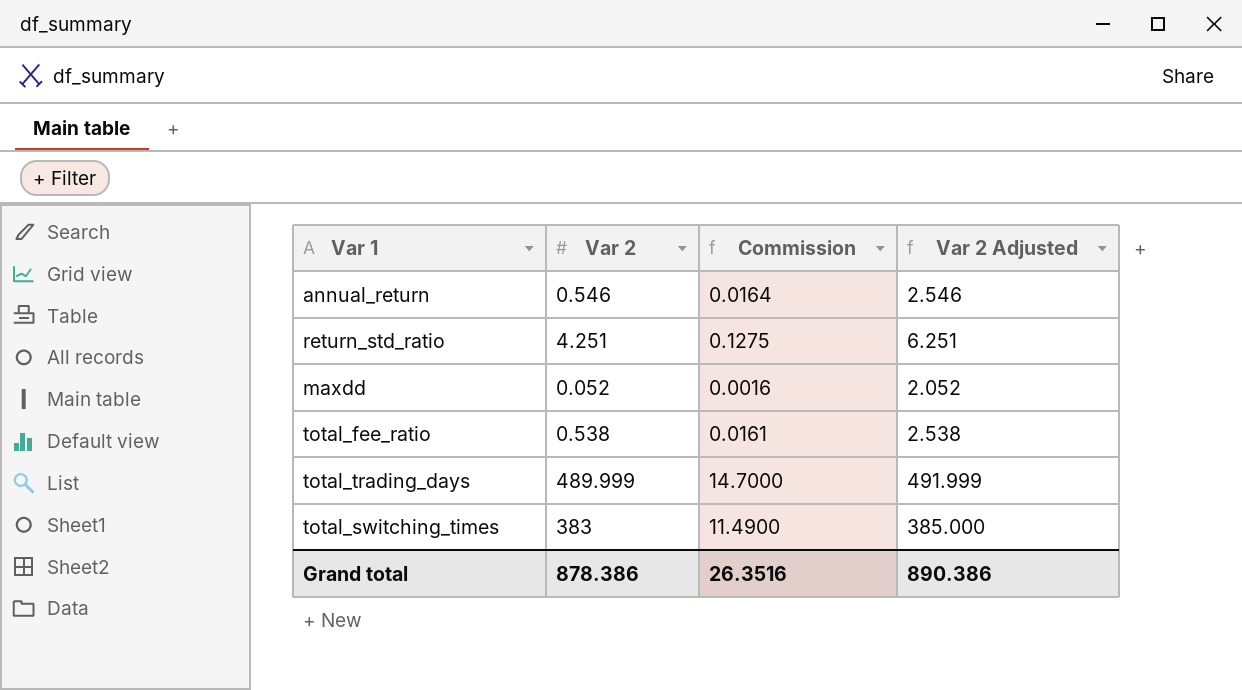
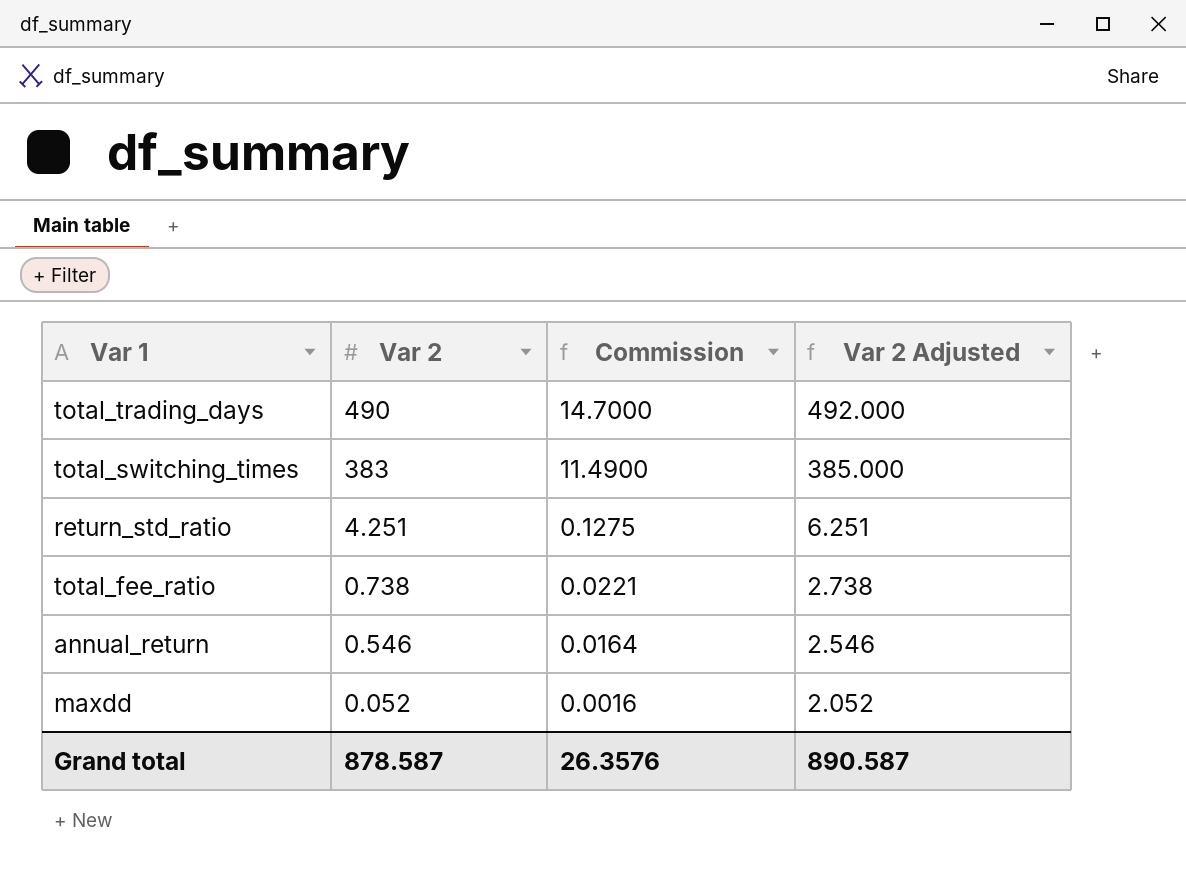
row order: none -> Var 2 descending
total_trading_days | Var 2: 489.999 -> 490
total_trading_days | Var 2 Adjusted: 491.999 -> 492.000
total_fee_ratio | Var 2: 0.538 -> 0.738
total_fee_ratio | Commission: 0.0161 -> 0.0221
total_fee_ratio | Var 2 Adjusted: 2.538 -> 2.738
Grand total | Var 2: 878.386 -> 878.587
Grand total | Commission: 26.3516 -> 26.3576
Grand total | Var 2 Adjusted: 890.386 -> 890.587

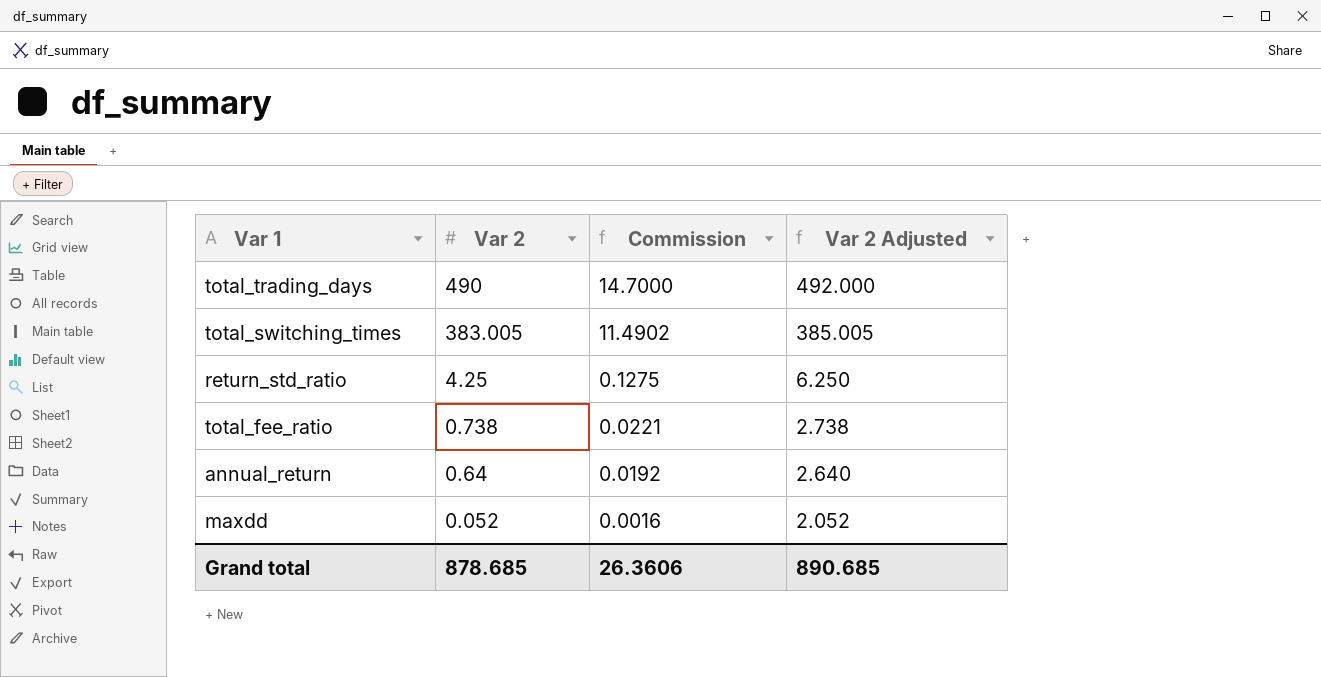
total_switching_times | Var 2: 383 -> 383.005
total_switching_times | Commission: 11.4900 -> 11.4902
total_switching_times | Var 2 Adjusted: 385.000 -> 385.005
return_std_ratio | Var 2: 4.251 -> 4.25
return_std_ratio | Var 2 Adjusted: 6.251 -> 6.250
annual_return | Var 2: 0.546 -> 0.64
annual_return | Commission: 0.0164 -> 0.0192
annual_return | Var 2 Adjusted: 2.546 -> 2.640
Grand total | Var 2: 878.587 -> 878.685
Grand total | Commission: 26.3576 -> 26.3606
Grand total | Var 2 Adjusted: 890.587 -> 890.685

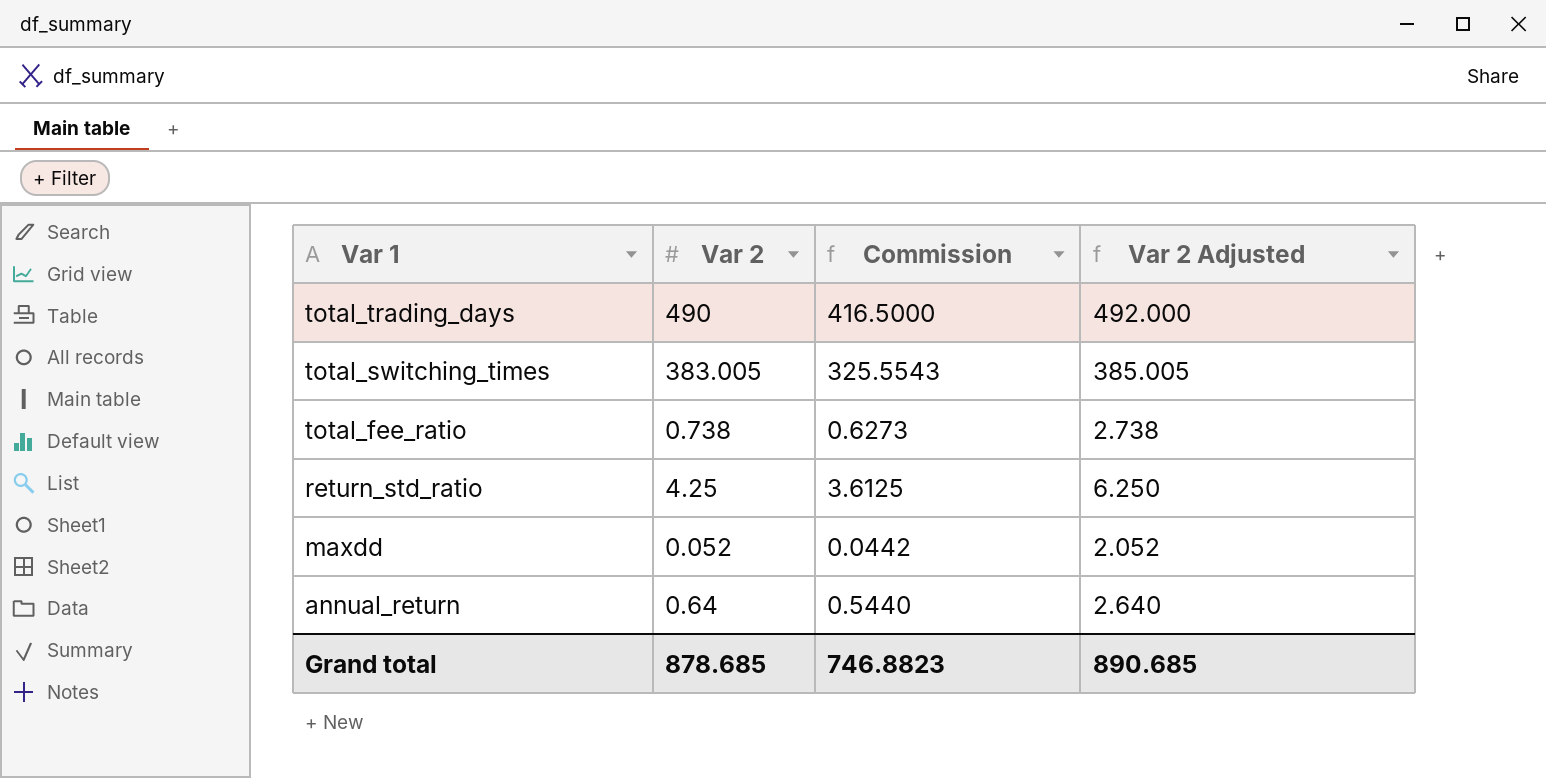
row order: Var 2 descending -> Var 1 descending
column Commission | formula: [Var 2] * 0.03 -> [Var 2] * 0.85
Grand total | Commission: 26.3606 -> 746.8823

